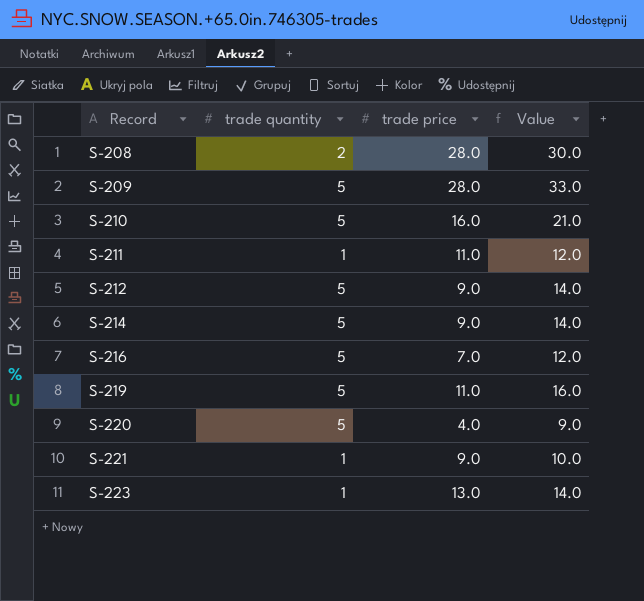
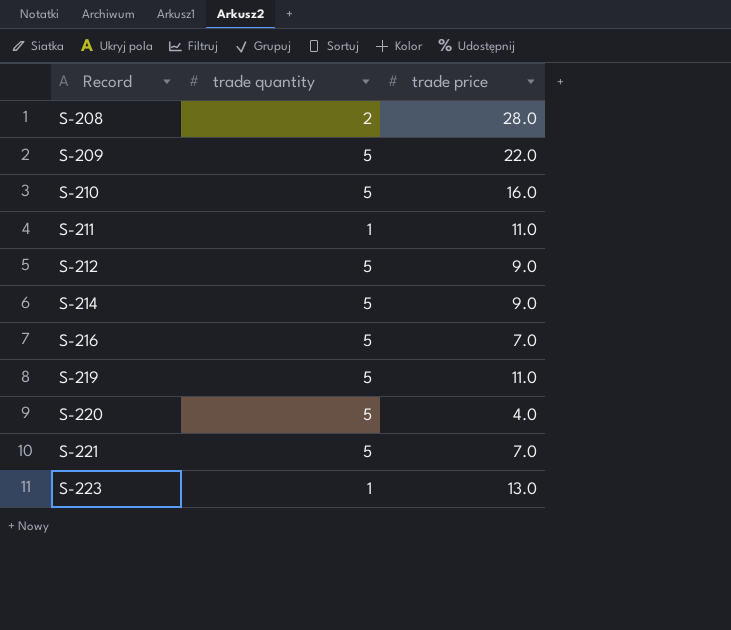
column Value | formula: [trade quantity] + [trade price] -> none
S-209 | trade price: 28.0 -> 22.0
S-221 | trade quantity: 1 -> 5
S-221 | trade price: 9.0 -> 7.0

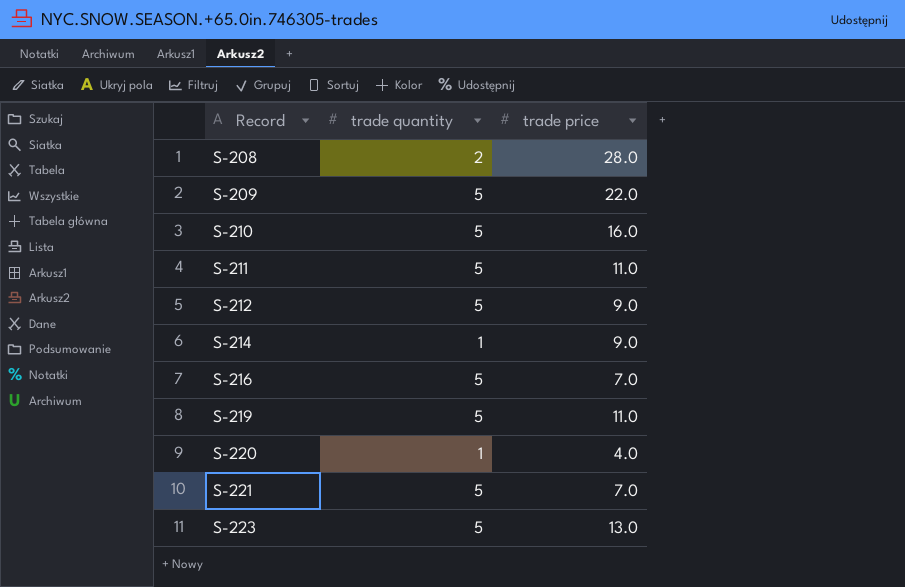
S-211 | trade quantity: 1 -> 5
S-214 | trade quantity: 5 -> 1
S-220 | trade quantity: 5 -> 1
S-223 | trade quantity: 1 -> 5

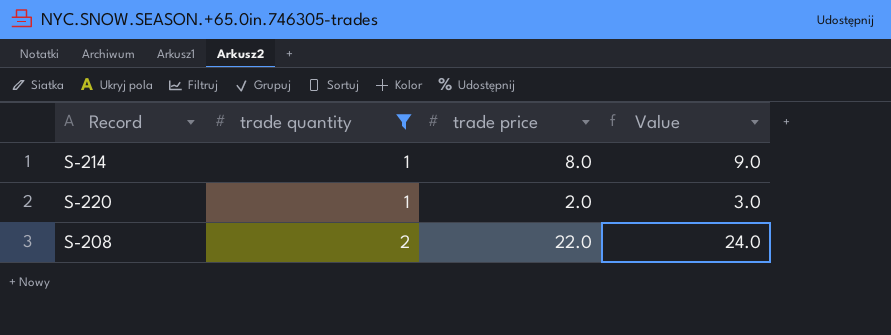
filter: none -> trade quantity != 5
row order: Record ascending -> trade quantity ascending
column Value | formula: none -> [trade quantity] + [trade price]
S-214 | trade price: 9.0 -> 8.0
S-220 | trade price: 4.0 -> 2.0
S-208 | trade price: 28.0 -> 22.0

